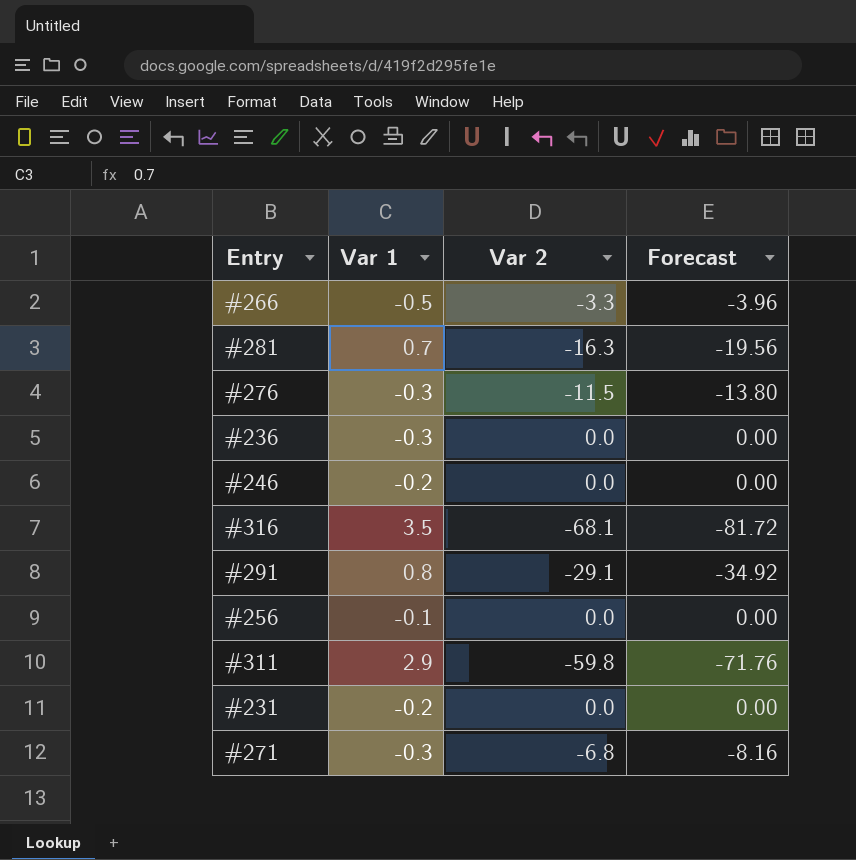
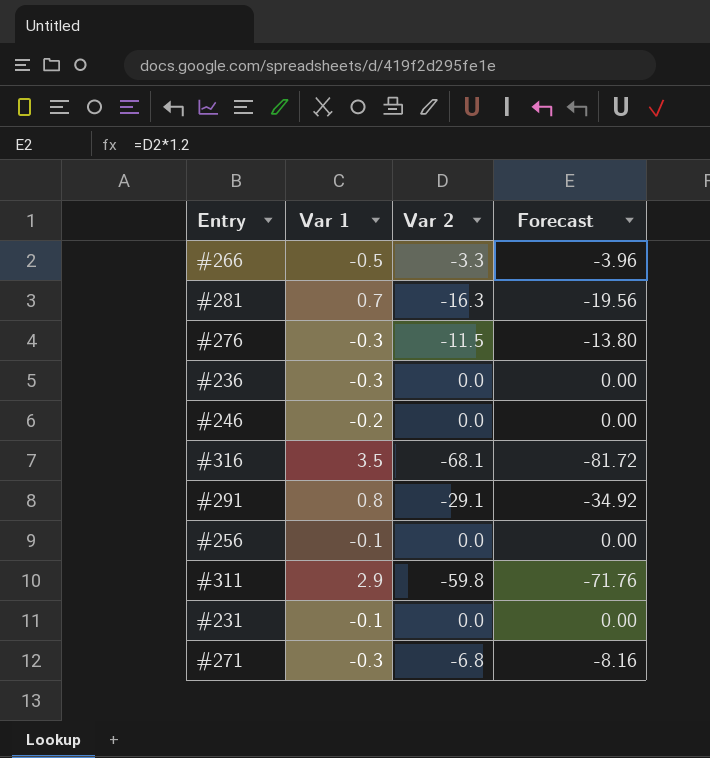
#231 | Var 1: -0.2 -> -0.1

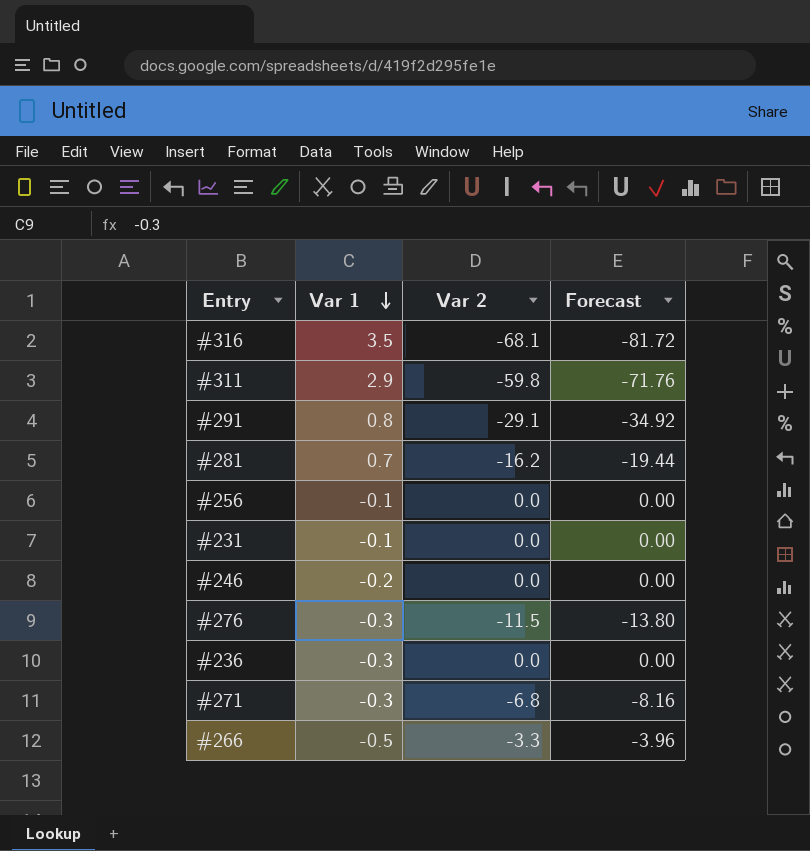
row order: none -> Var 1 descending
#281 | Var 2: -16.3 -> -16.2
#281 | Forecast: -19.56 -> -19.44

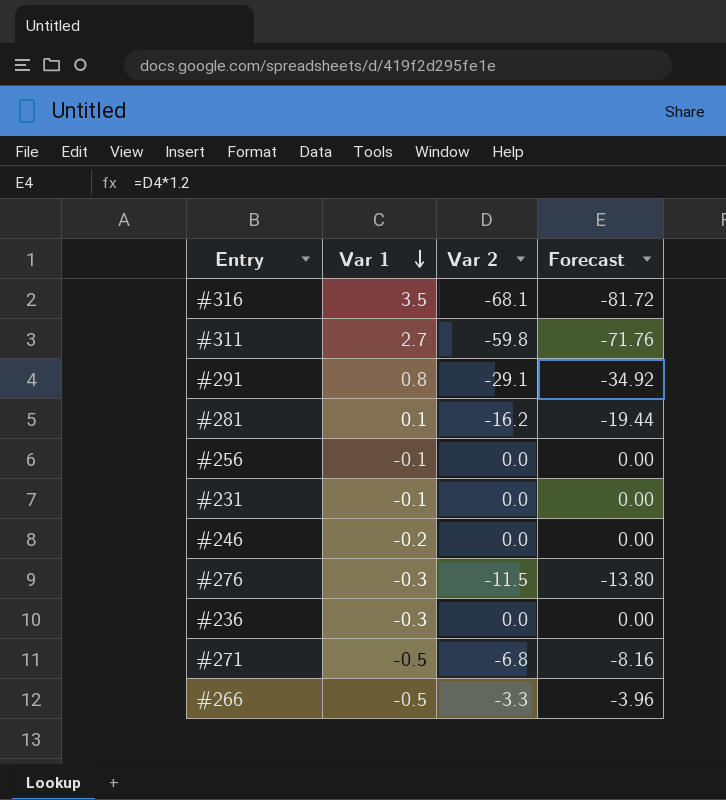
#311 | Var 1: 2.9 -> 2.7
#281 | Var 1: 0.7 -> 0.1
#271 | Var 1: -0.3 -> -0.5

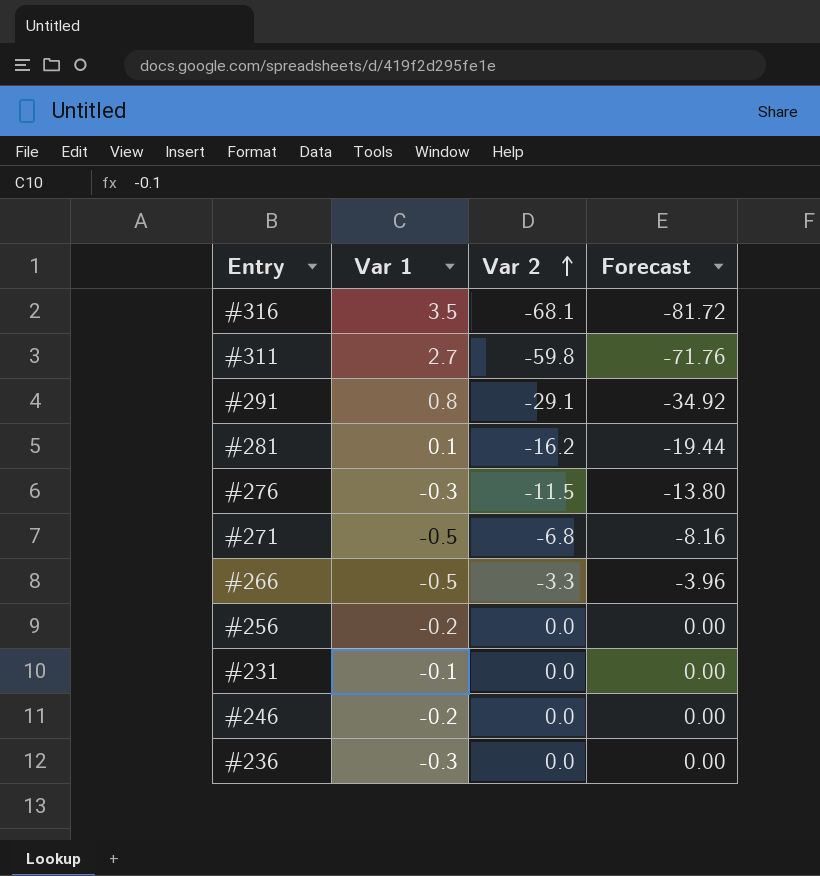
row order: Var 1 descending -> Var 2 ascending
#256 | Var 1: -0.1 -> -0.2

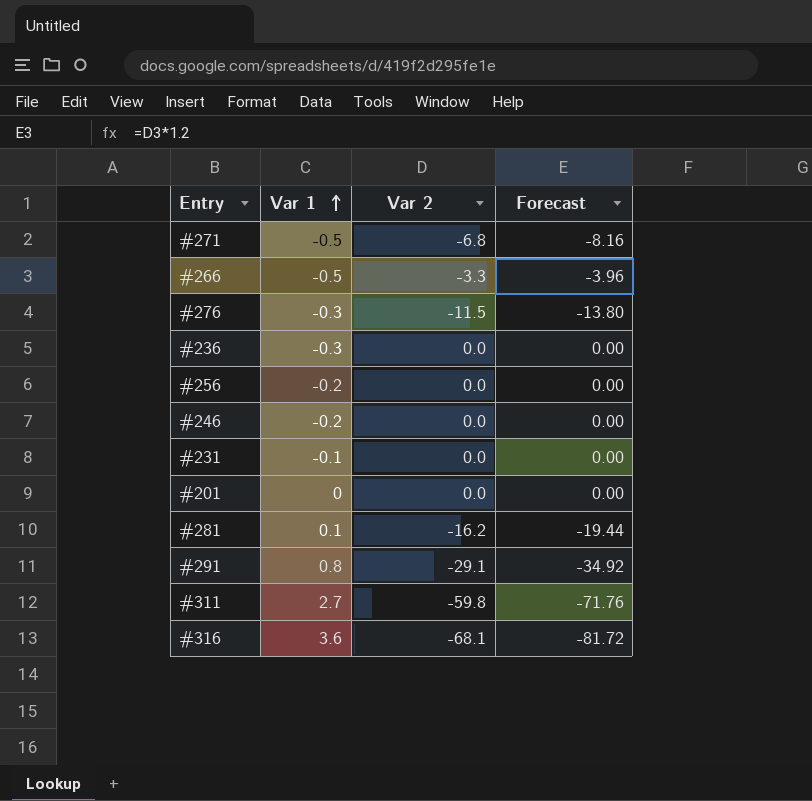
row order: Var 2 ascending -> Var 1 ascending
row #201: none -> 0 | 0.0 | 0.00
#316 | Var 1: 3.5 -> 3.6

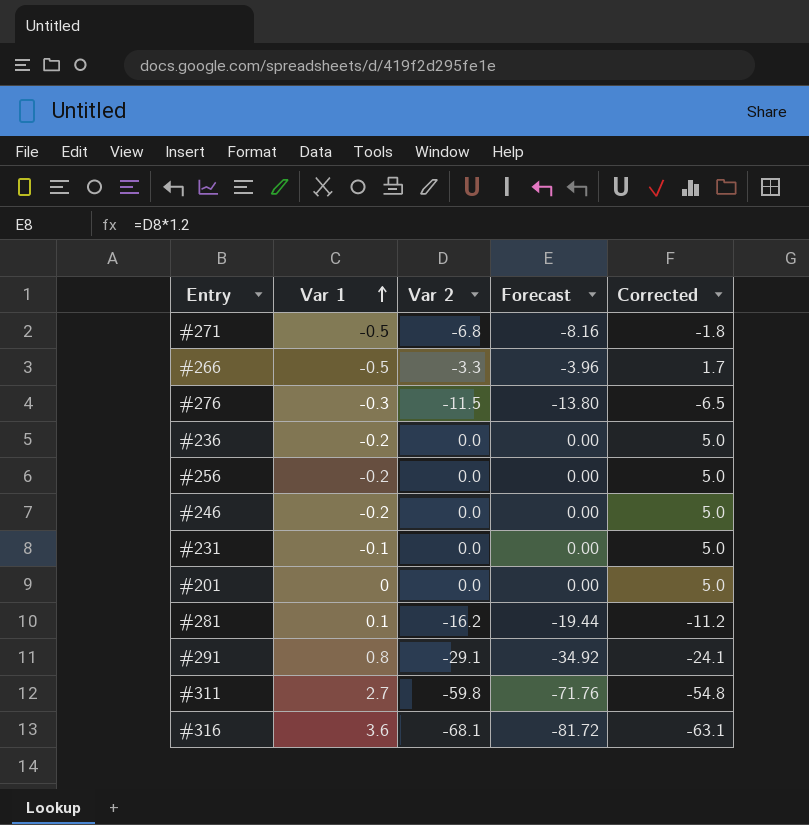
column Corrected | formula: none -> [Var 2] + 5
#236 | Var 1: -0.3 -> -0.2

